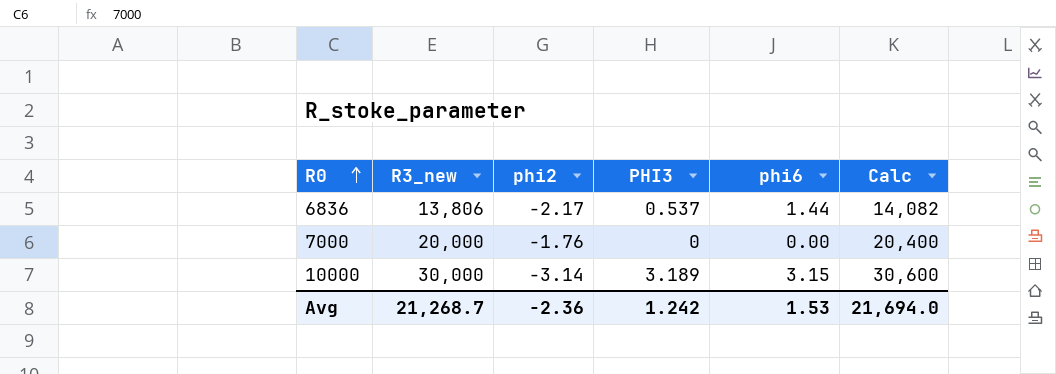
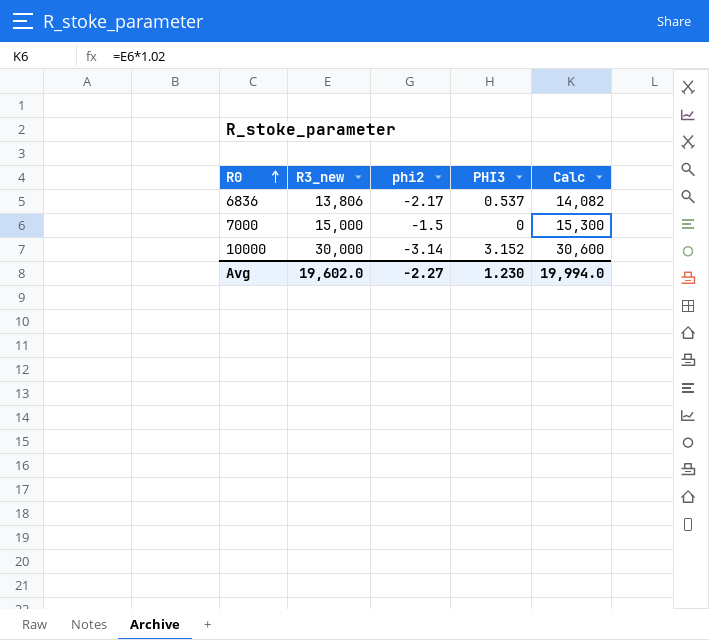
column phi6 | position: 5 -> none
7000 | R3_new: 20,000 -> 15,000
7000 | phi2: -1.76 -> -1.5
7000 | Calc: 20,400 -> 15,300
10000 | PHI3: 3.189 -> 3.152
Avg | R3_new: 21,268.7 -> 19,602.0
Avg | phi2: -2.36 -> -2.27
Avg | PHI3: 1.242 -> 1.230
Avg | Calc: 21,694.0 -> 19,994.0

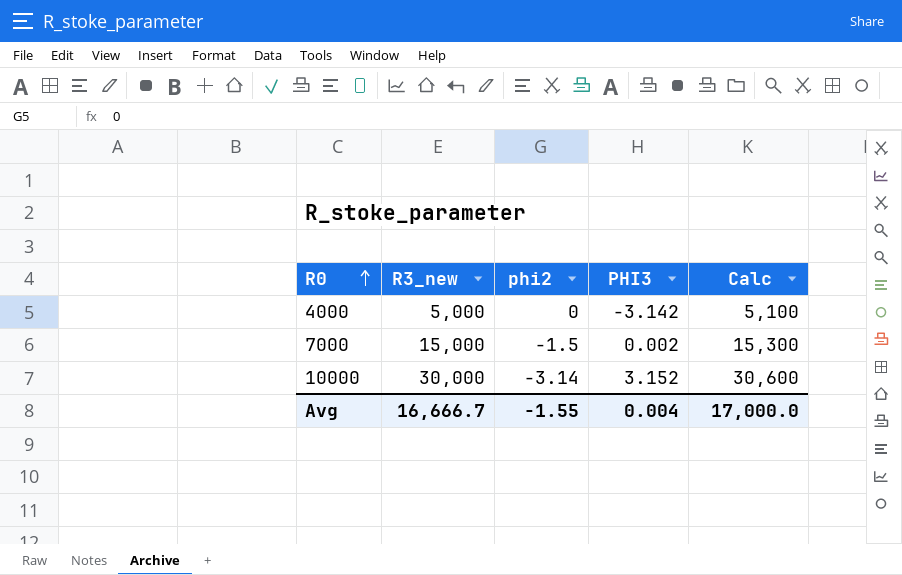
row 6836: 13,806 | -2.17 | 0.537 | 14,082 -> none
row 4000: none -> 5,000 | 0 | -3.142 | 5,100
7000 | PHI3: 0 -> 0.002
Avg | R3_new: 19,602.0 -> 16,666.7
Avg | phi2: -2.27 -> -1.55
Avg | PHI3: 1.230 -> 0.004
Avg | Calc: 19,994.0 -> 17,000.0

